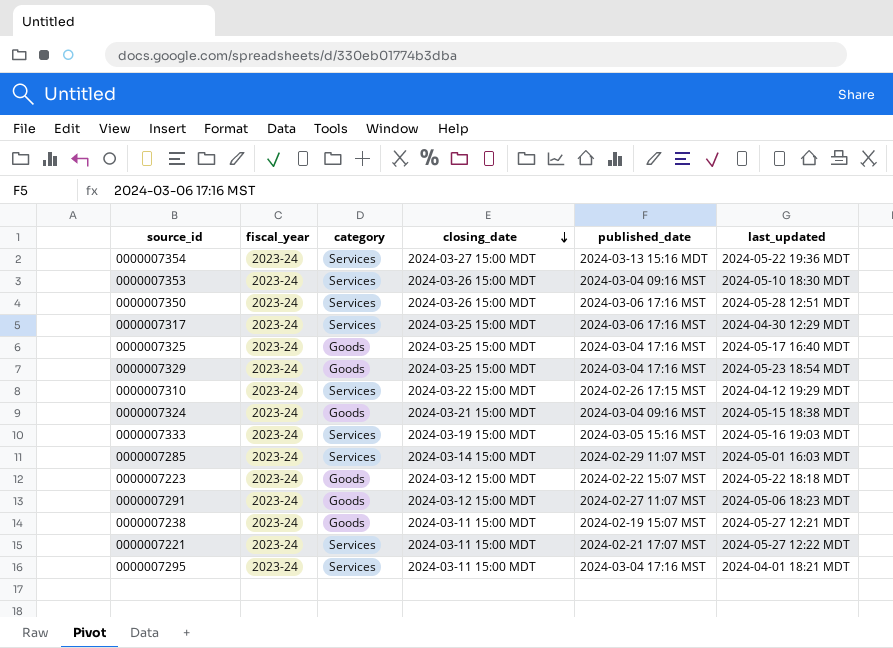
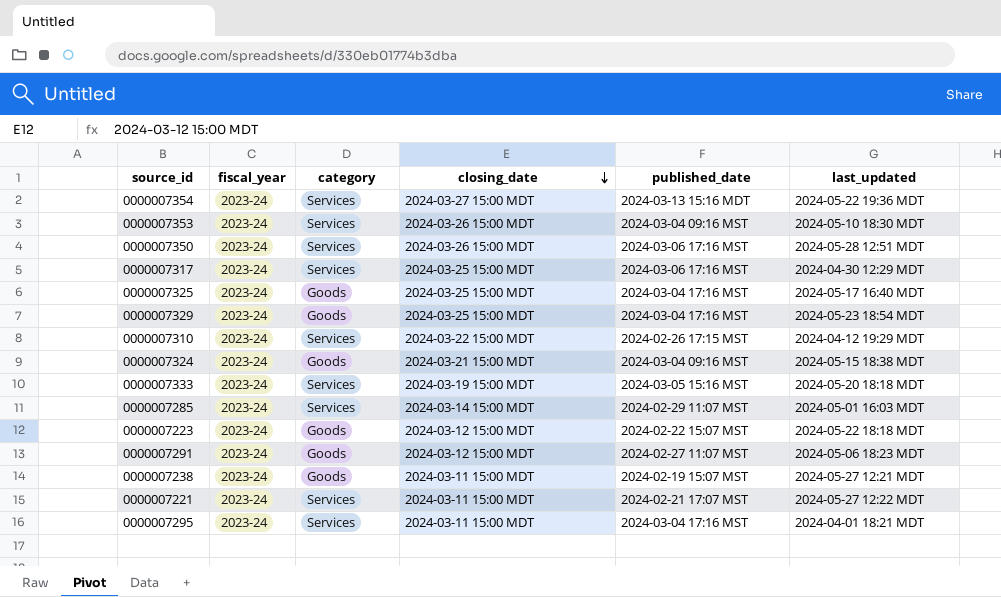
0000007333 | last_updated: 2024-05-16 19:03 MDT -> 2024-05-20 18:18 MDT

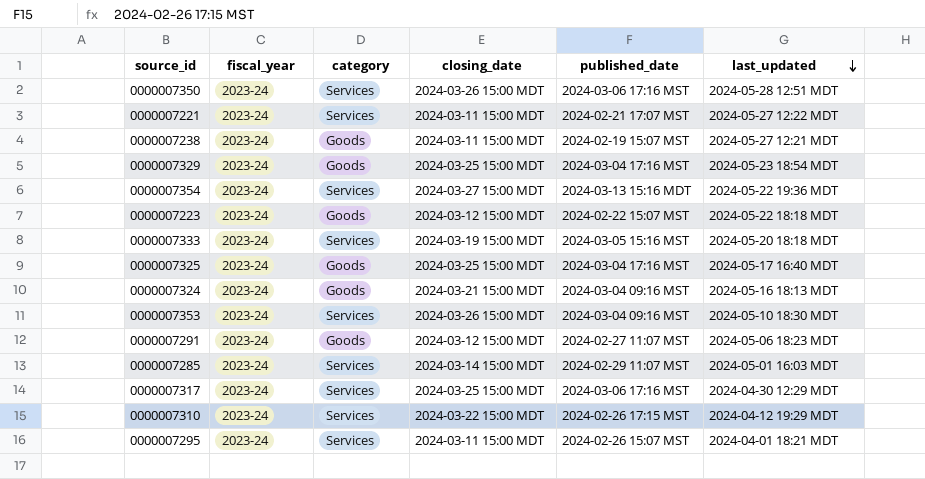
row order: closing_date descending -> last_updated descending
0000007324 | last_updated: 2024-05-15 18:38 MDT -> 2024-05-16 18:13 MDT
0000007295 | published_date: 2024-03-04 17:16 MST -> 2024-02-26 15:07 MST

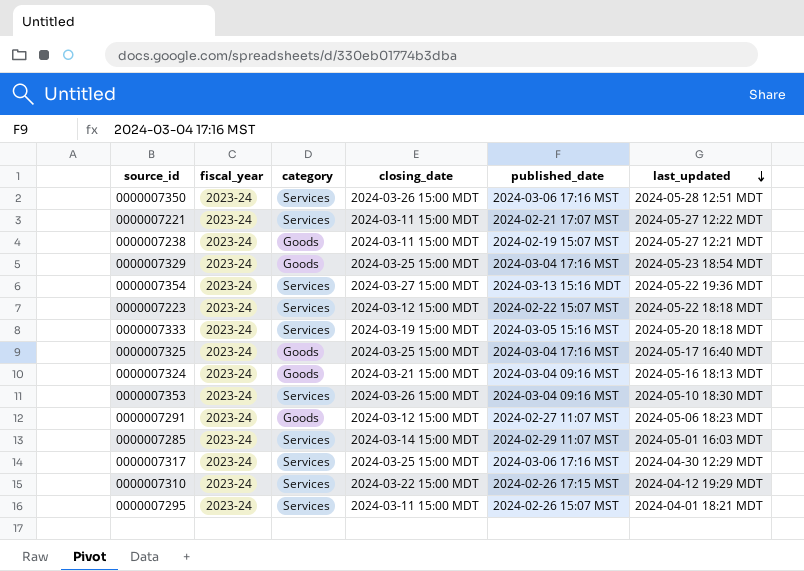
0000007223 | category: Goods -> Services

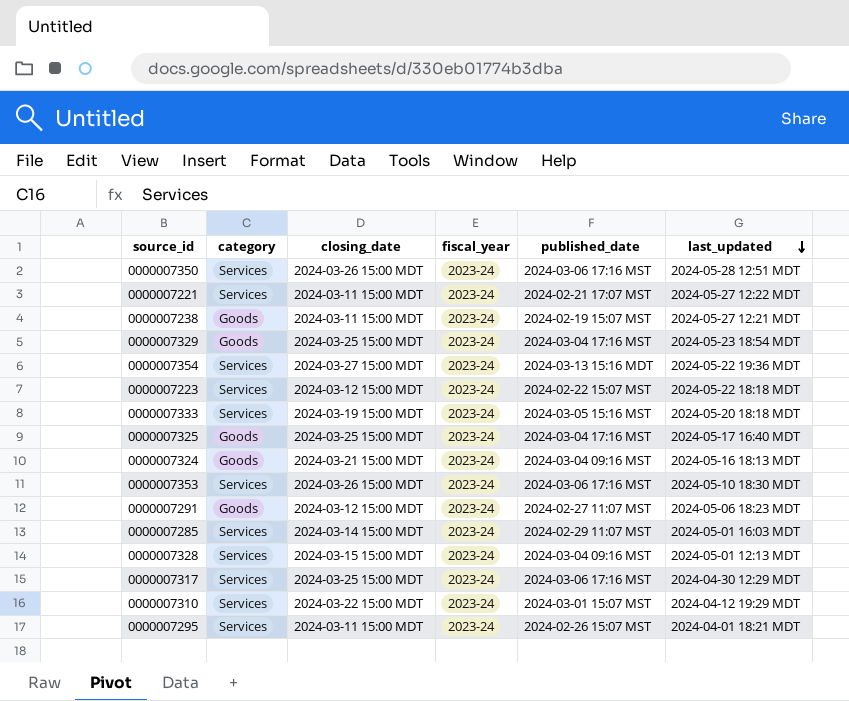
column fiscal_year | position: 2 -> 4
0000007353 | published_date: 2024-03-04 09:16 MST -> 2024-03-06 17:16 MST
row 0000007328: none -> Services | 2024-03-15 15:00 MDT | 2023-24 | 2024-03-04 09:16 MST | 2024-05-01 12:13 MDT
0000007310 | published_date: 2024-02-26 17:15 MST -> 2024-03-01 15:07 MST

